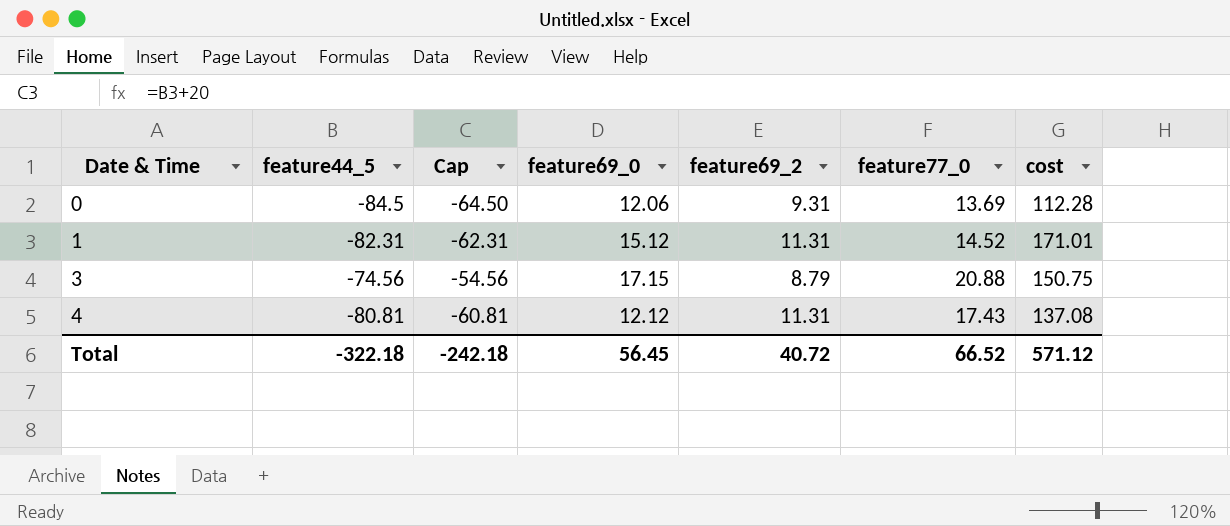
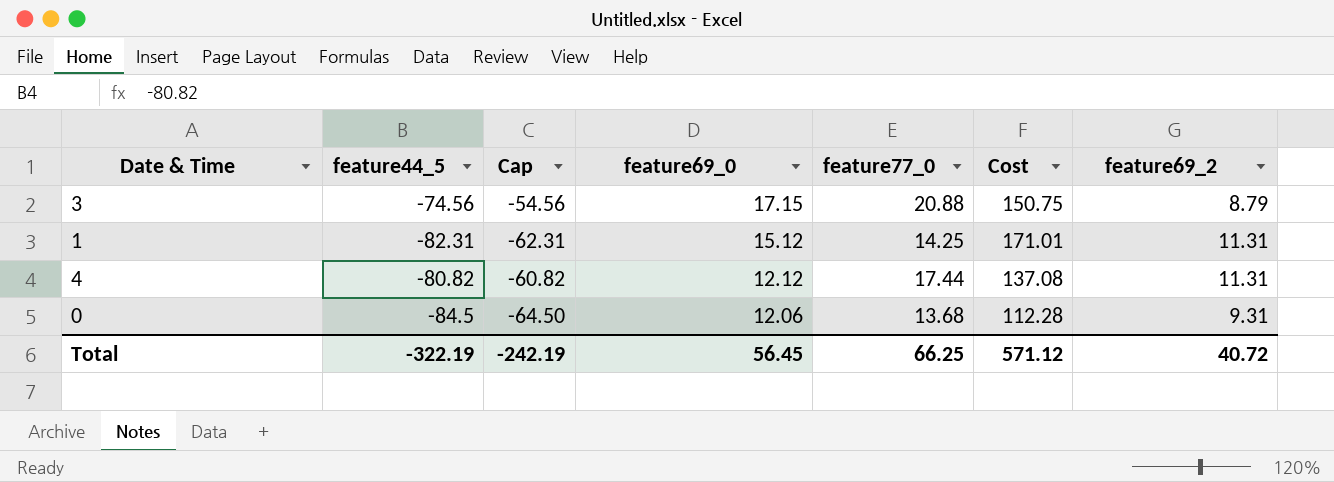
row order: Date & Time ascending -> feature69_0 descending
column name: cost -> Cost
column feature69_2 | position: 5 -> 7
1 | feature77_0: 14.52 -> 14.25
4 | feature44_5: -80.81 -> -80.82
4 | Cap: -60.81 -> -60.82
4 | feature77_0: 17.43 -> 17.44
0 | feature77_0: 13.69 -> 13.68
Total | feature44_5: -322.18 -> -322.19
Total | Cap: -242.18 -> -242.19
Total | feature77_0: 66.52 -> 66.25

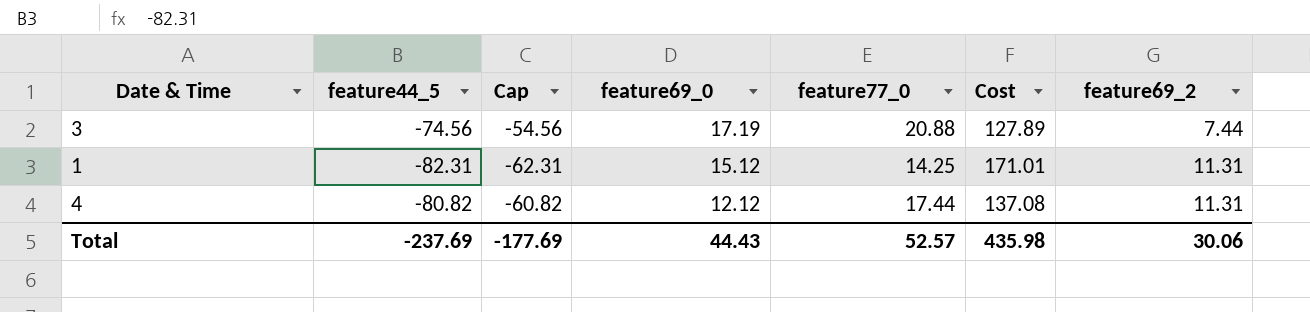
row 0: -84.5 | -64.50 | 12.06 | 13.68 | 112.28 | 9.31 -> none
3 | feature69_0: 17.15 -> 17.19
3 | Cost: 150.75 -> 127.89
3 | feature69_2: 8.79 -> 7.44
Total | feature44_5: -322.19 -> -237.69
Total | Cap: -242.19 -> -177.69
Total | feature69_0: 56.45 -> 44.43
Total | feature77_0: 66.25 -> 52.57
Total | Cost: 571.12 -> 435.98
Total | feature69_2: 40.72 -> 30.06

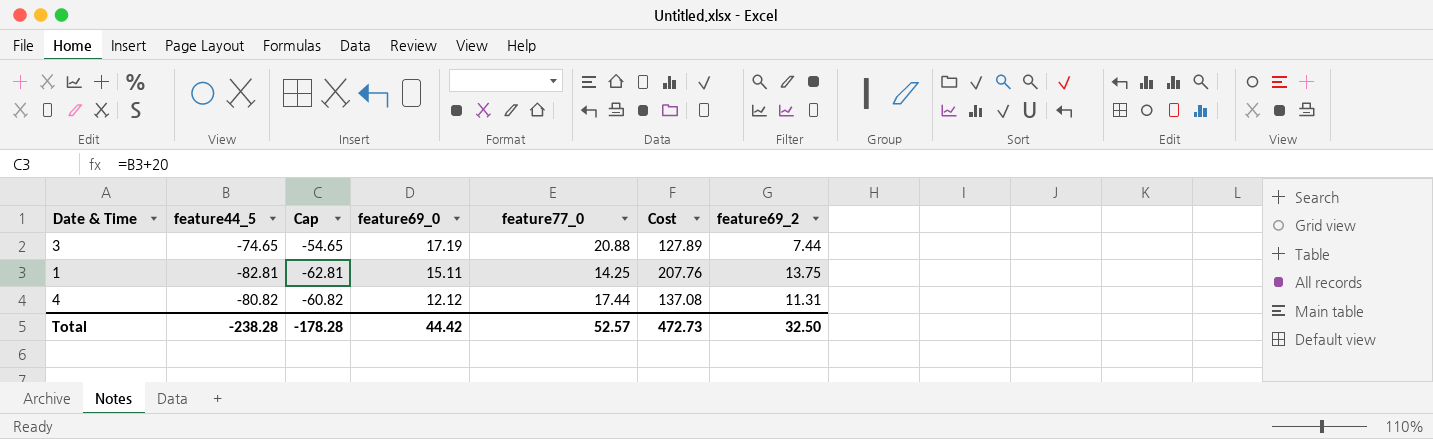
3 | feature44_5: -74.56 -> -74.65
3 | Cap: -54.56 -> -54.65
1 | feature44_5: -82.31 -> -82.81
1 | Cap: -62.31 -> -62.81
1 | feature69_0: 15.12 -> 15.11
1 | Cost: 171.01 -> 207.76
1 | feature69_2: 11.31 -> 13.75
Total | feature44_5: -237.69 -> -238.28
Total | Cap: -177.69 -> -178.28
Total | feature69_0: 44.43 -> 44.42
Total | Cost: 435.98 -> 472.73
Total | feature69_2: 30.06 -> 32.50

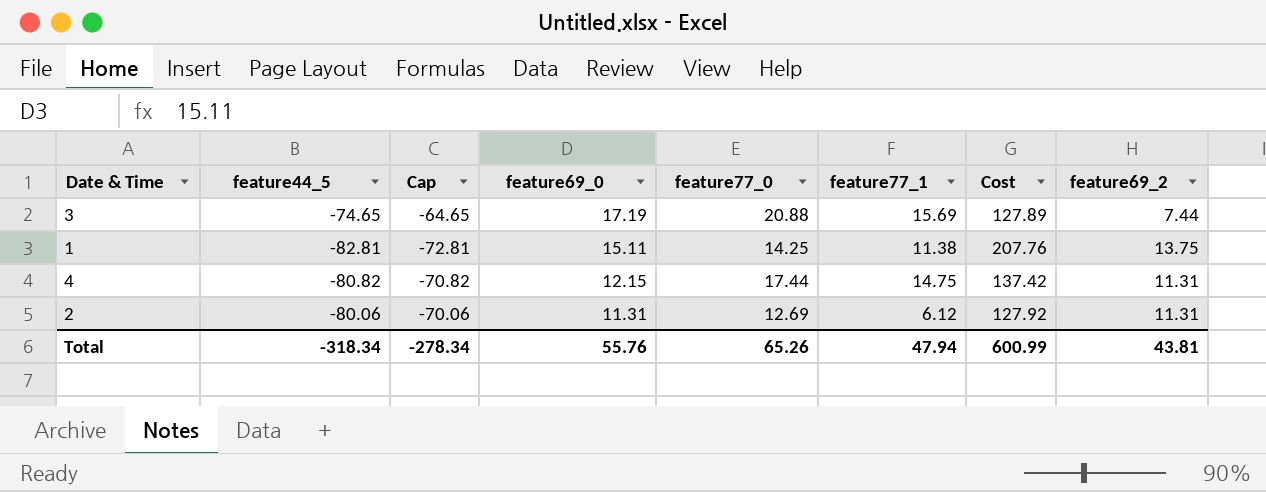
column Cap | formula: [feature44_5] + 20 -> [feature44_5] + 10
column feature77_1 | position: none -> 6
4 | feature69_0: 12.12 -> 12.15
4 | Cost: 137.08 -> 137.42
row 2: none -> -80.06 | -70.06 | 11.31 | 12.69 | 6.12 | 127.92 | 11.31
Total | feature44_5: -238.28 -> -318.34
Total | Cap: -178.28 -> -278.34
Total | feature69_0: 44.42 -> 55.76
Total | feature77_0: 52.57 -> 65.26
Total | Cost: 472.73 -> 600.99
Total | feature69_2: 32.50 -> 43.81

